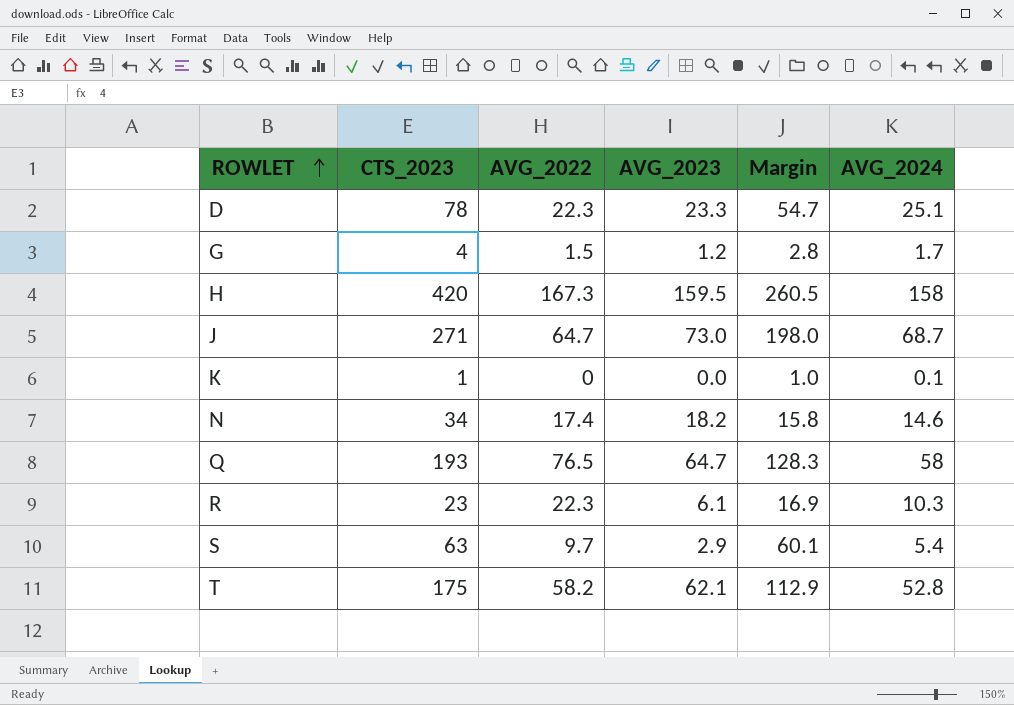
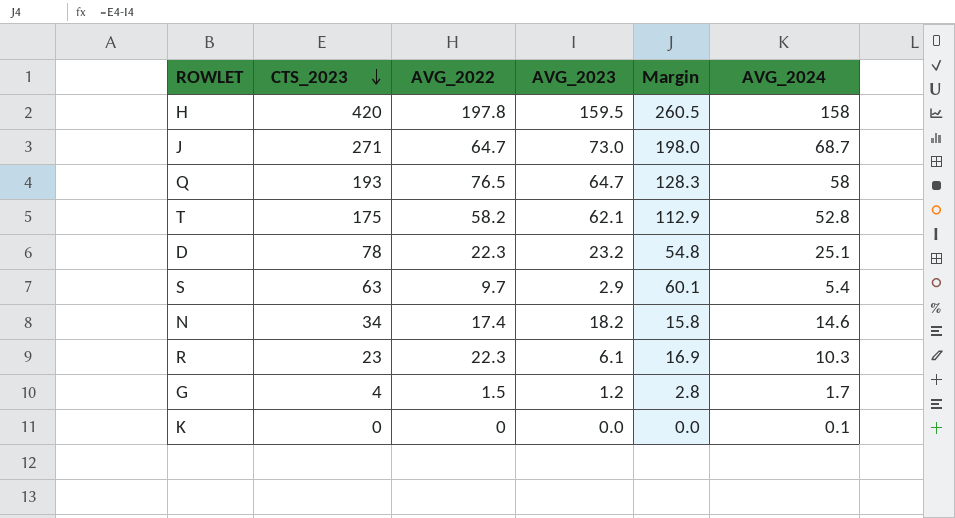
row order: ROWLET ascending -> CTS_2023 descending
H | AVG_2022: 167.3 -> 197.8
D | AVG_2023: 23.3 -> 23.2
D | Margin: 54.7 -> 54.8
K | CTS_2023: 1 -> 0
K | Margin: 1.0 -> 0.0

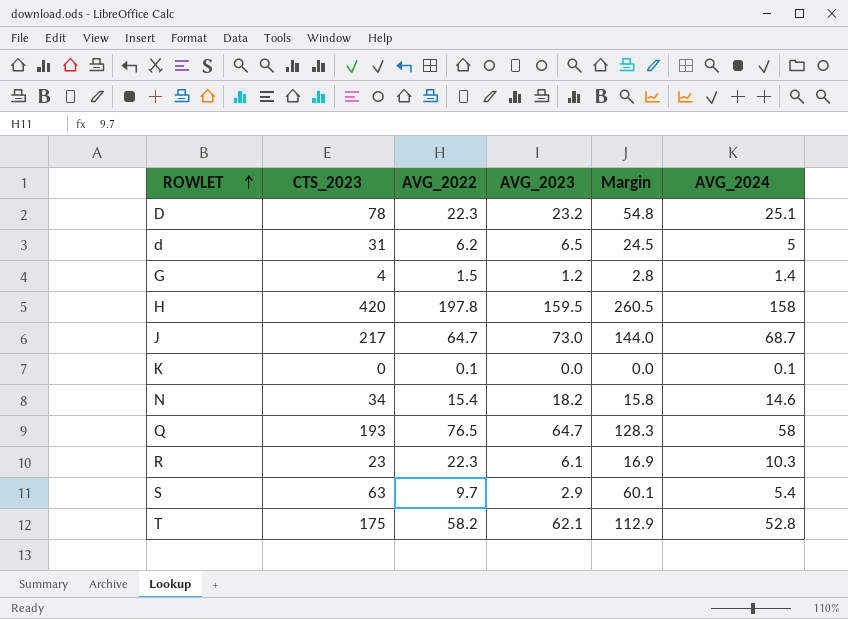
row order: CTS_2023 descending -> ROWLET ascending
row d: none -> 31 | 6.2 | 6.5 | 24.5 | 5
G | AVG_2024: 1.7 -> 1.4
J | CTS_2023: 271 -> 217
J | Margin: 198.0 -> 144.0
K | AVG_2022: 0 -> 0.1
N | AVG_2022: 17.4 -> 15.4

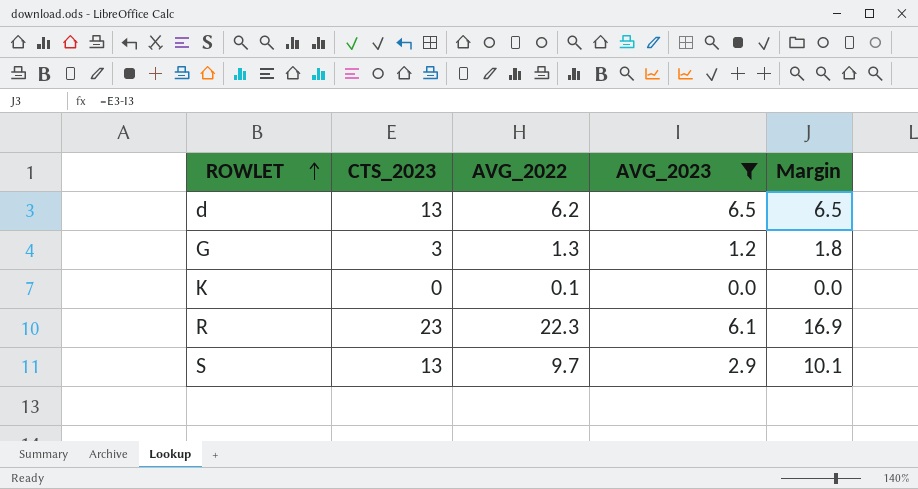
filter: none -> AVG_2023 <= 6.5
column AVG_2024 | position: 6 -> none
d | CTS_2023: 31 -> 13
d | Margin: 24.5 -> 6.5
G | CTS_2023: 4 -> 3
G | AVG_2022: 1.5 -> 1.3
G | Margin: 2.8 -> 1.8
S | CTS_2023: 63 -> 13
S | Margin: 60.1 -> 10.1

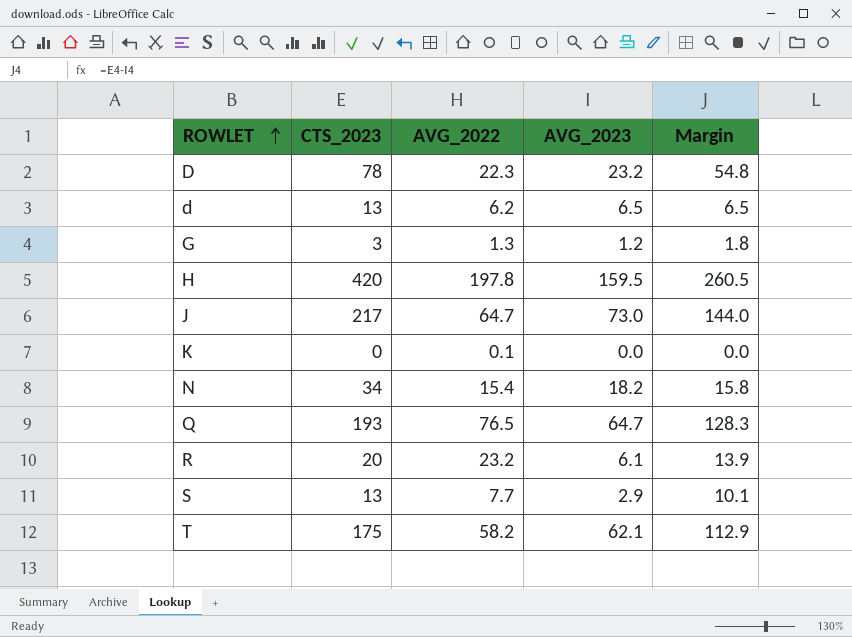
filter: AVG_2023 <= 6.5 -> none
R | CTS_2023: 23 -> 20
R | AVG_2022: 22.3 -> 23.2
R | Margin: 16.9 -> 13.9
S | AVG_2022: 9.7 -> 7.7

